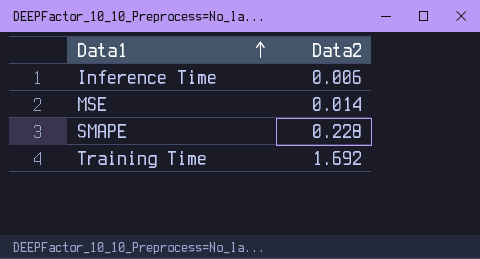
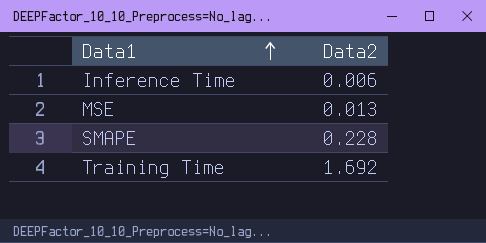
MSE | Data2: 0.014 -> 0.013

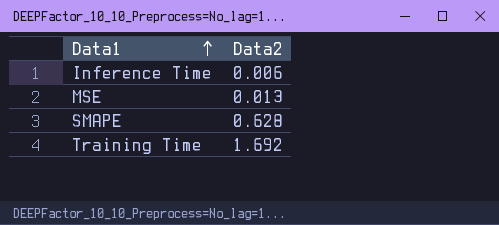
SMAPE | Data2: 0.228 -> 0.628

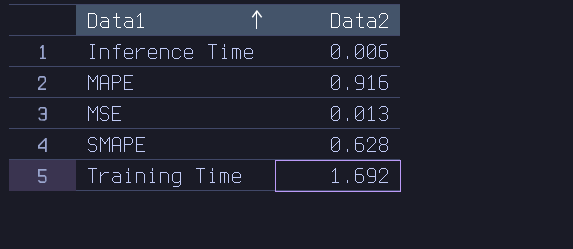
row MAPE: none -> 0.916

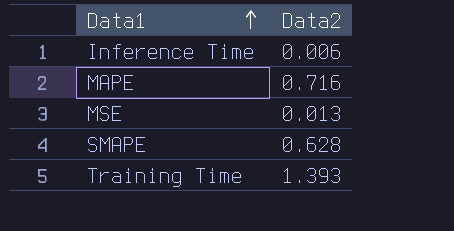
MAPE | Data2: 0.916 -> 0.716
Training Time | Data2: 1.692 -> 1.393

